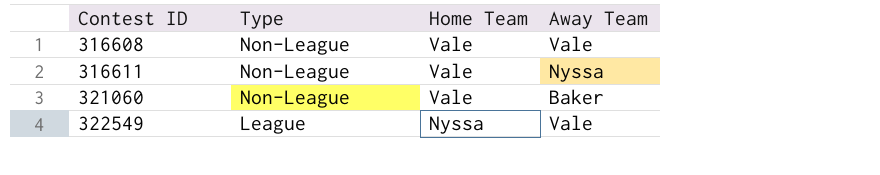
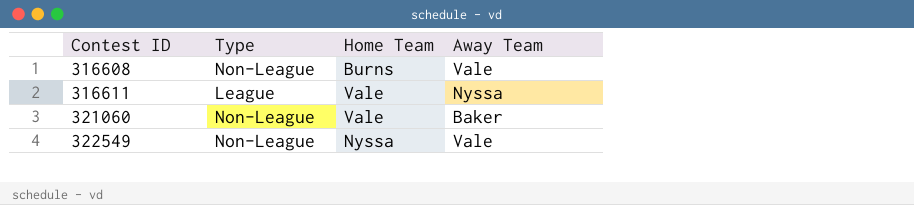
316608 | Home Team: Vale -> Burns
316611 | Type: Non-League -> League
322549 | Type: League -> Non-League

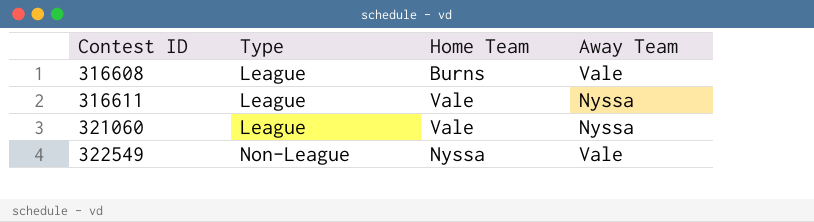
316608 | Type: Non-League -> League
321060 | Type: Non-League -> League
321060 | Away Team: Baker -> Nyssa

